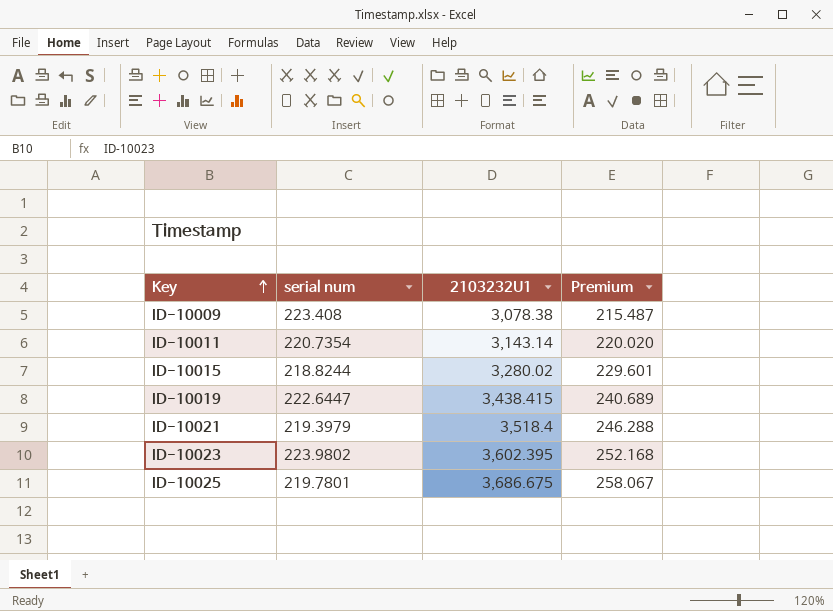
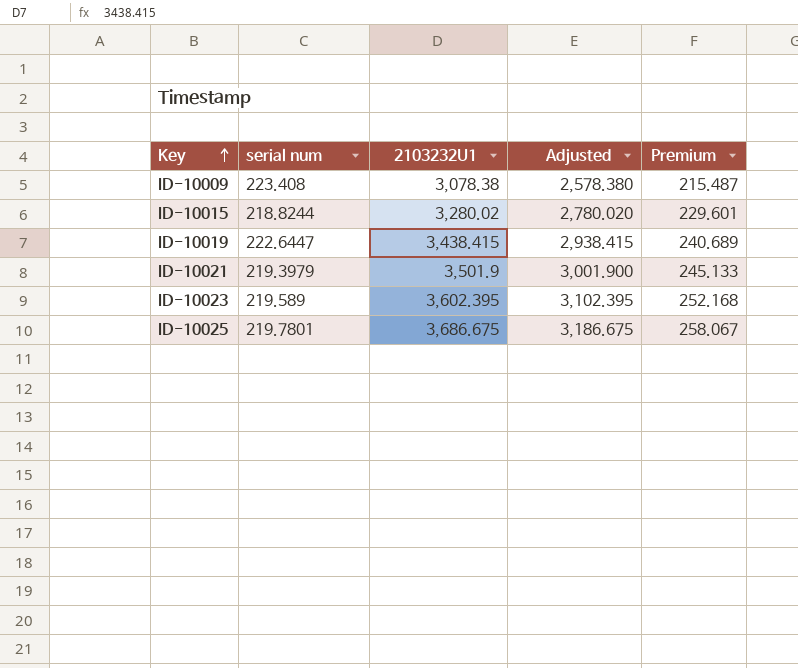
column Adjusted | formula: none -> [2103232U1] - 500
row ID-10011: 220.7354 | 3,143.14 | 220.020 -> none
ID-10021 | 2103232U1: 3,518.4 -> 3,501.9
ID-10021 | Premium: 246.288 -> 245.133
ID-10023 | serial num: 223.9802 -> 219.589

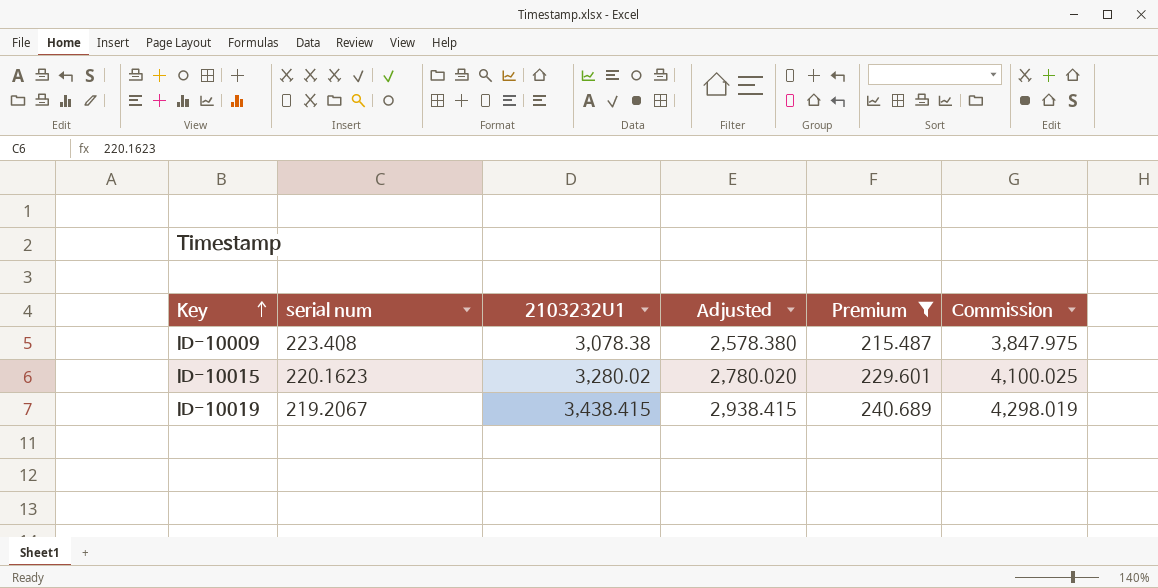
filter: none -> Premium <= 240.689
column Commission | formula: none -> [2103232U1] * 1.25
ID-10015 | serial num: 218.8244 -> 220.1623
ID-10019 | serial num: 222.6447 -> 219.2067

